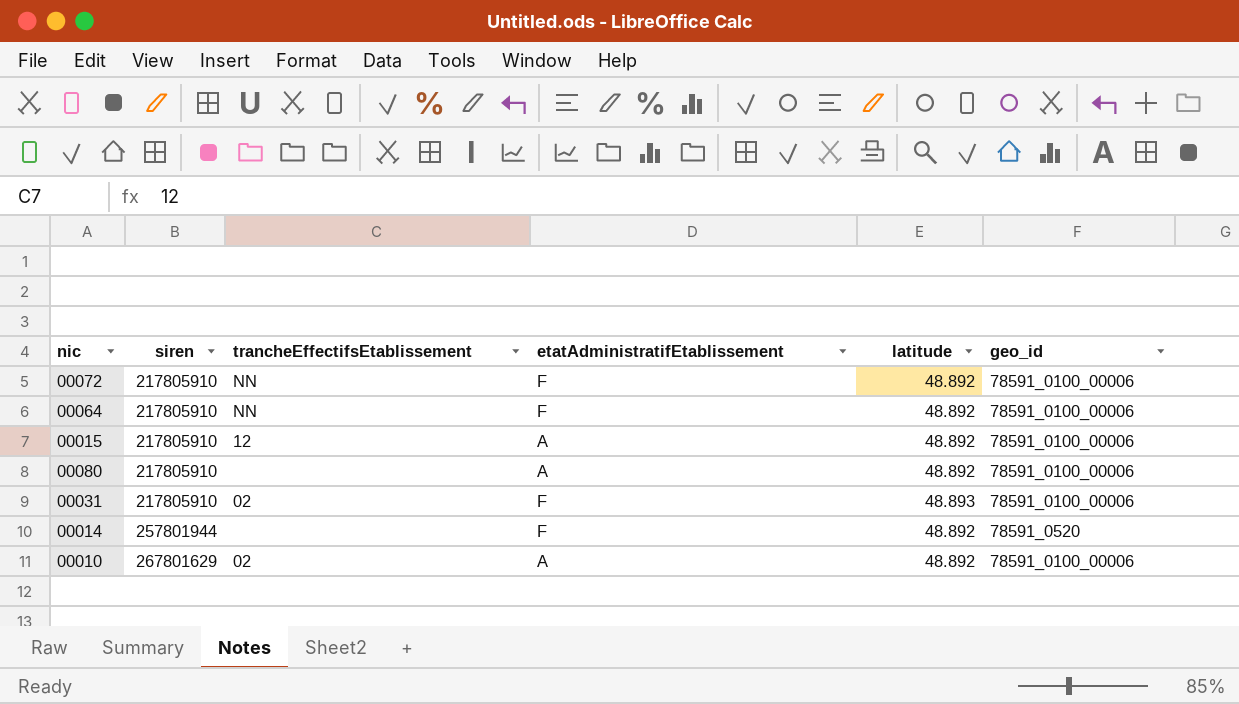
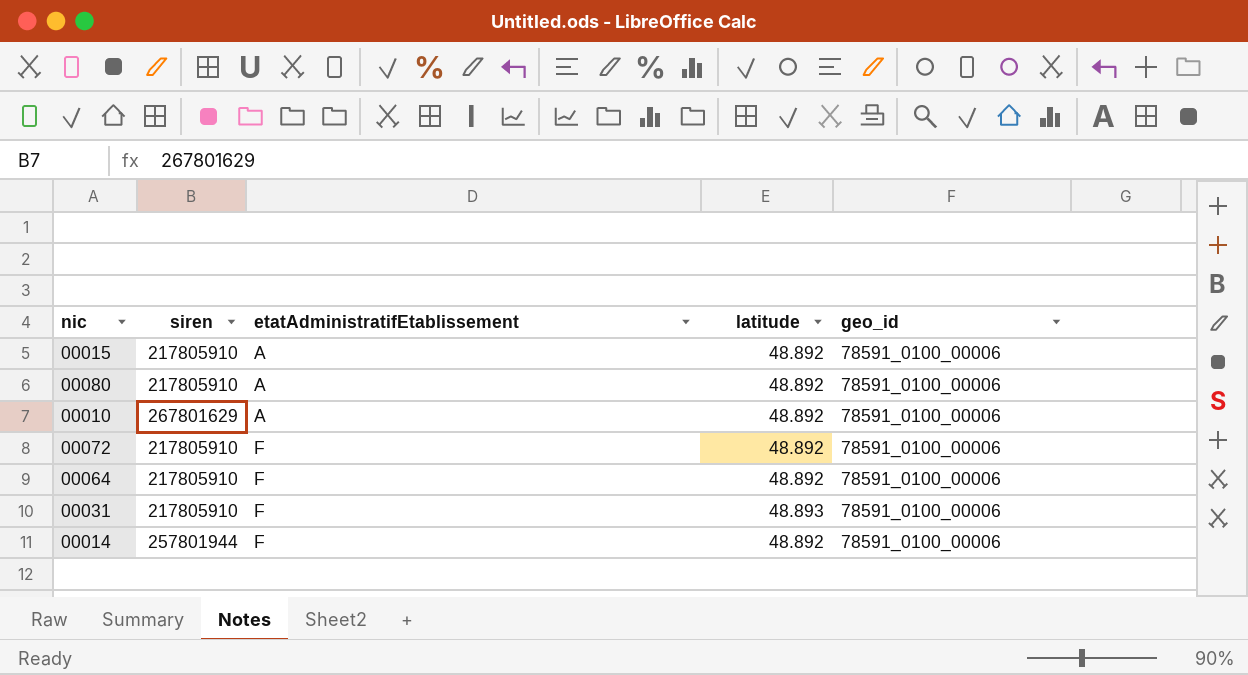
row order: siren ascending -> etatAdministratifEtablissement ascending
column trancheEffectifsEtablissement | position: 3 -> none
00014 | geo_id: 78591_0520 -> 78591_0100_00006

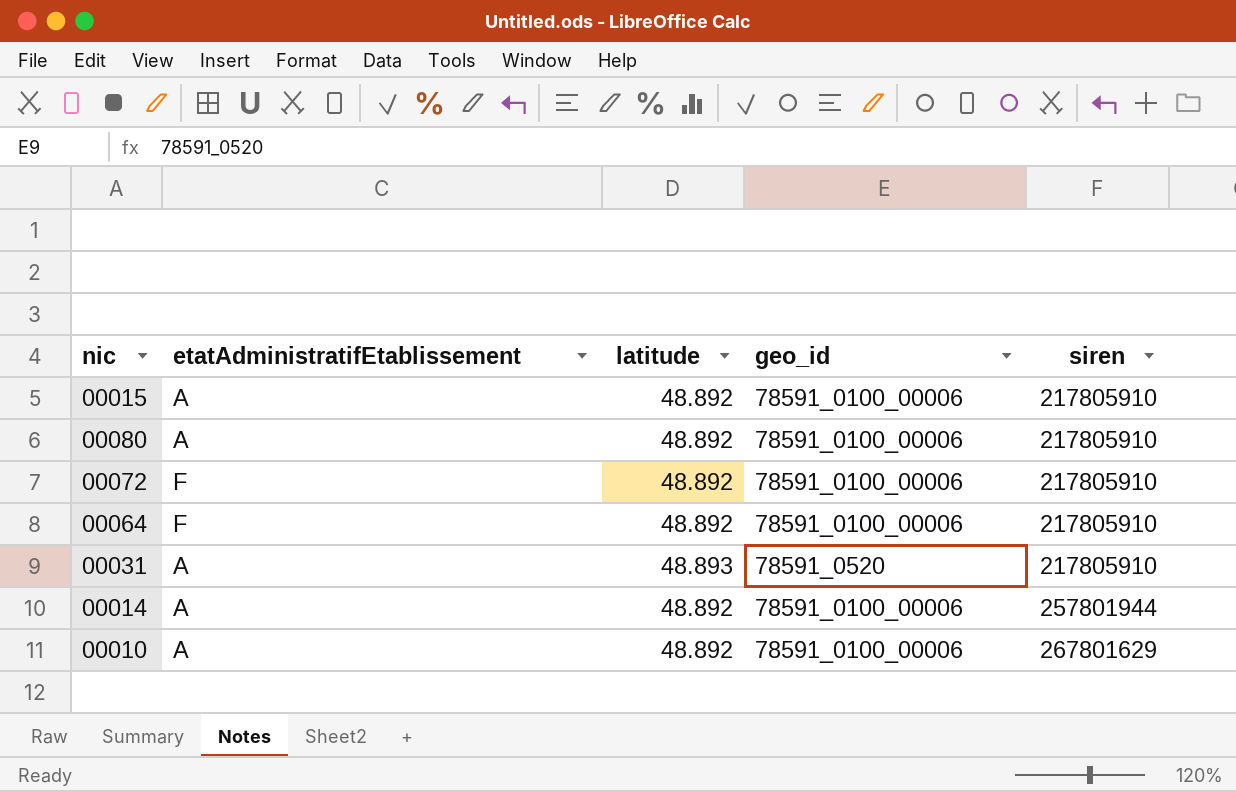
row order: etatAdministratifEtablissement ascending -> siren ascending
column siren | position: 2 -> 5
00031 | etatAdministratifEtablissement: F -> A
00031 | geo_id: 78591_0100_00006 -> 78591_0520
00014 | etatAdministratifEtablissement: F -> A

